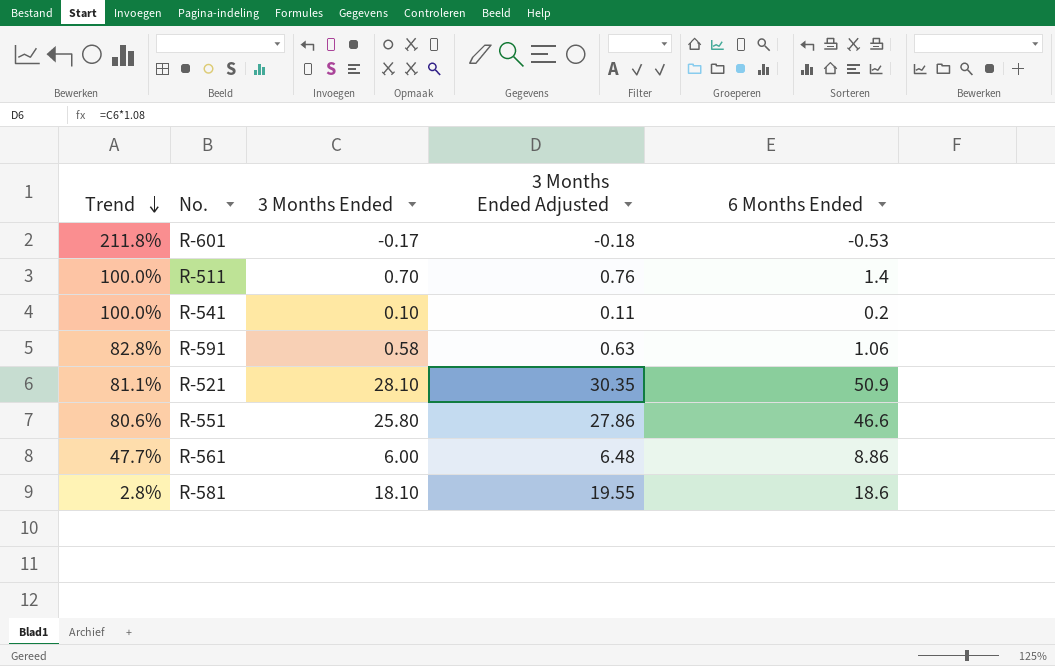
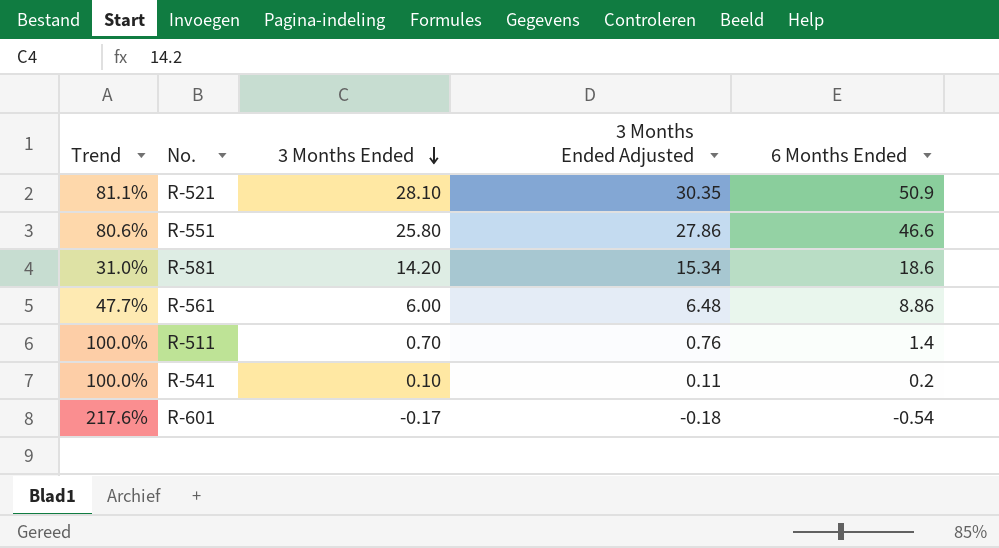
row order: Trend descending -> 3 Months Ended descending
row R-591: 82.8% | 0.58 | 0.63 | 1.06 -> none
R-581 | Trend: 2.8% -> 31.0%
R-581 | 3 Months Ended: 18.10 -> 14.20
R-581 | 3 Months Ended Adjusted: 19.55 -> 15.34
R-601 | Trend: 211.8% -> 217.6%
R-601 | 6 Months Ended: -0.53 -> -0.54

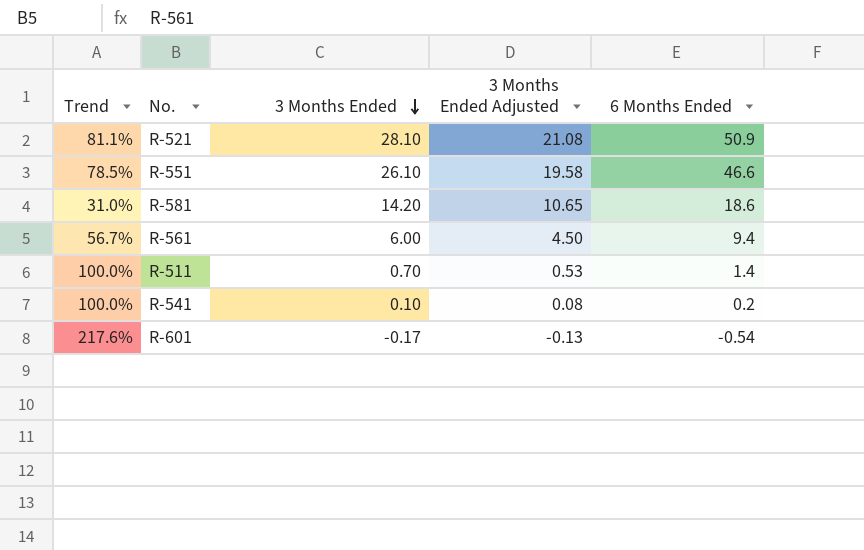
column 3 Months Ended Adjusted | formula: [3 Months Ended] * 1.08 -> [3 Months Ended] * 0.75
R-551 | Trend: 80.6% -> 78.5%
R-551 | 3 Months Ended: 25.80 -> 26.10
R-561 | Trend: 47.7% -> 56.7%
R-561 | 6 Months Ended: 8.86 -> 9.4

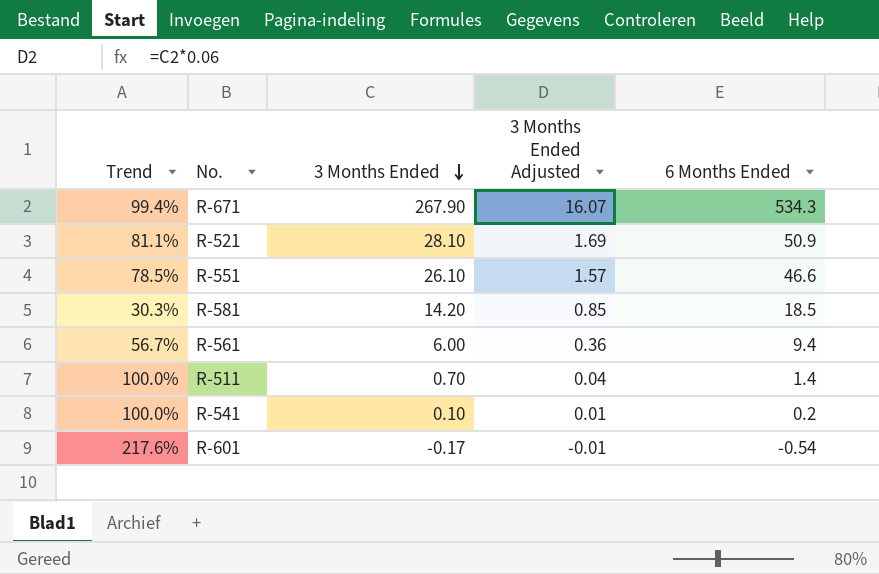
column 3 Months Ended Adjusted | formula: [3 Months Ended] * 0.75 -> [3 Months Ended] * 0.06
row R-671: none -> 99.4% | 267.90 | 16.07 | 534.3
R-581 | Trend: 31.0% -> 30.3%
R-581 | 6 Months Ended: 18.6 -> 18.5

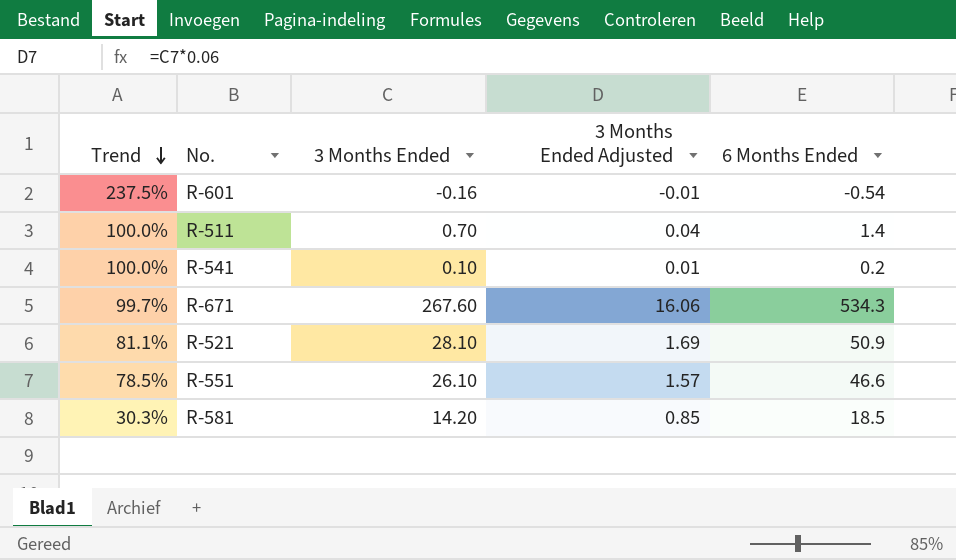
row order: 3 Months Ended descending -> Trend descending
row R-561: 56.7% | 6.00 | 0.36 | 9.4 -> none
R-601 | Trend: 217.6% -> 237.5%
R-601 | 3 Months Ended: -0.17 -> -0.16
R-671 | Trend: 99.4% -> 99.7%
R-671 | 3 Months Ended: 267.90 -> 267.60
R-671 | 3 Months Ended Adjusted: 16.07 -> 16.06

